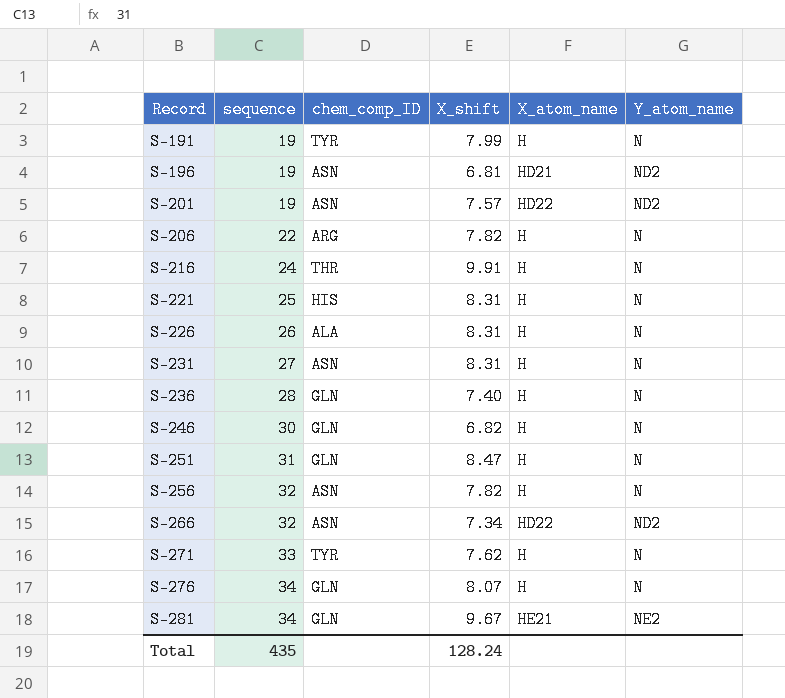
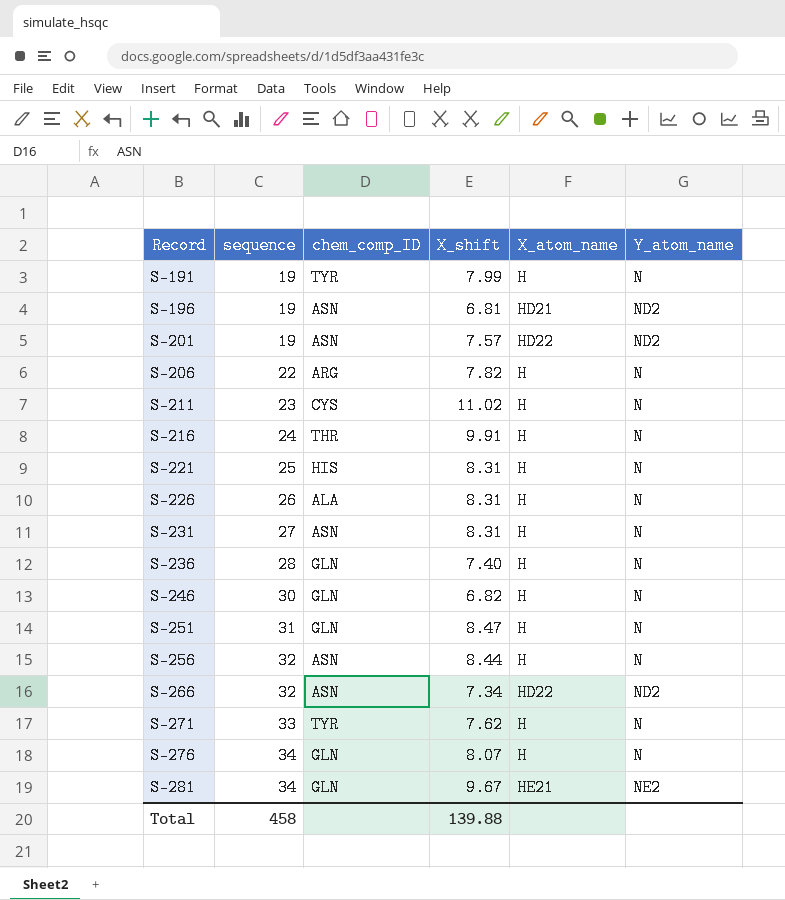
row S-211: none -> 23 | CYS | 11.02 | H | N
S-256 | X_shift: 7.82 -> 8.44
Total | sequence: 435 -> 458
Total | X_shift: 128.24 -> 139.88

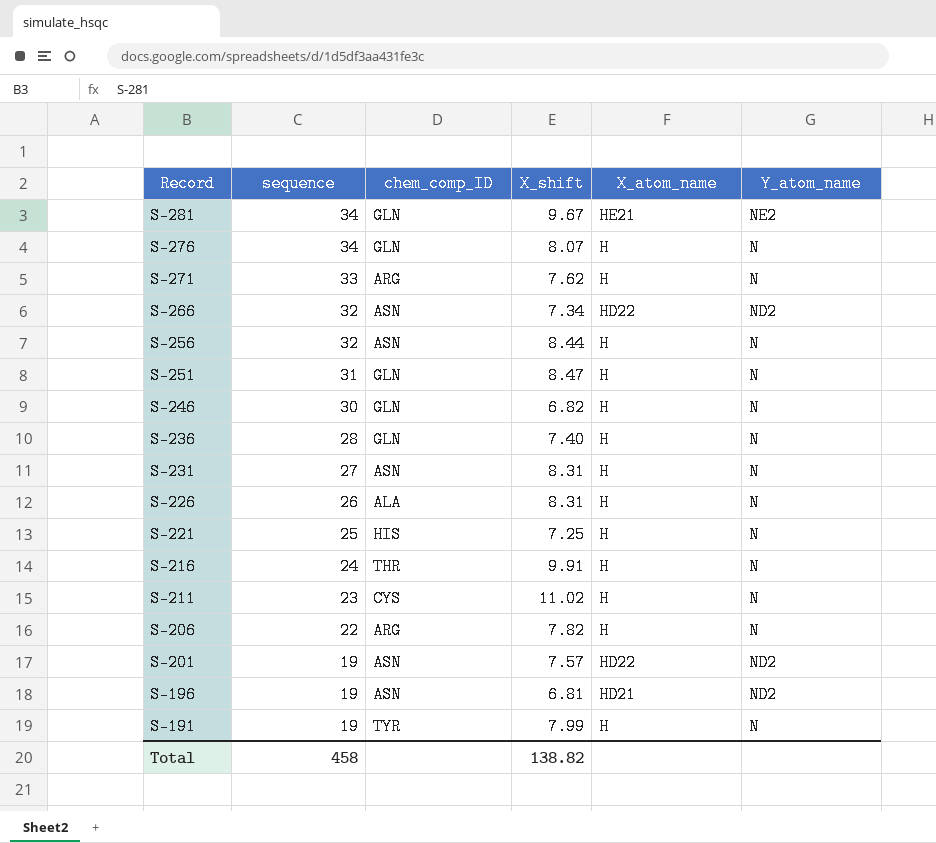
row order: Record ascending -> Record descending
S-271 | chem_comp_ID: TYR -> ARG
S-221 | X_shift: 8.31 -> 7.25
Total | X_shift: 139.88 -> 138.82

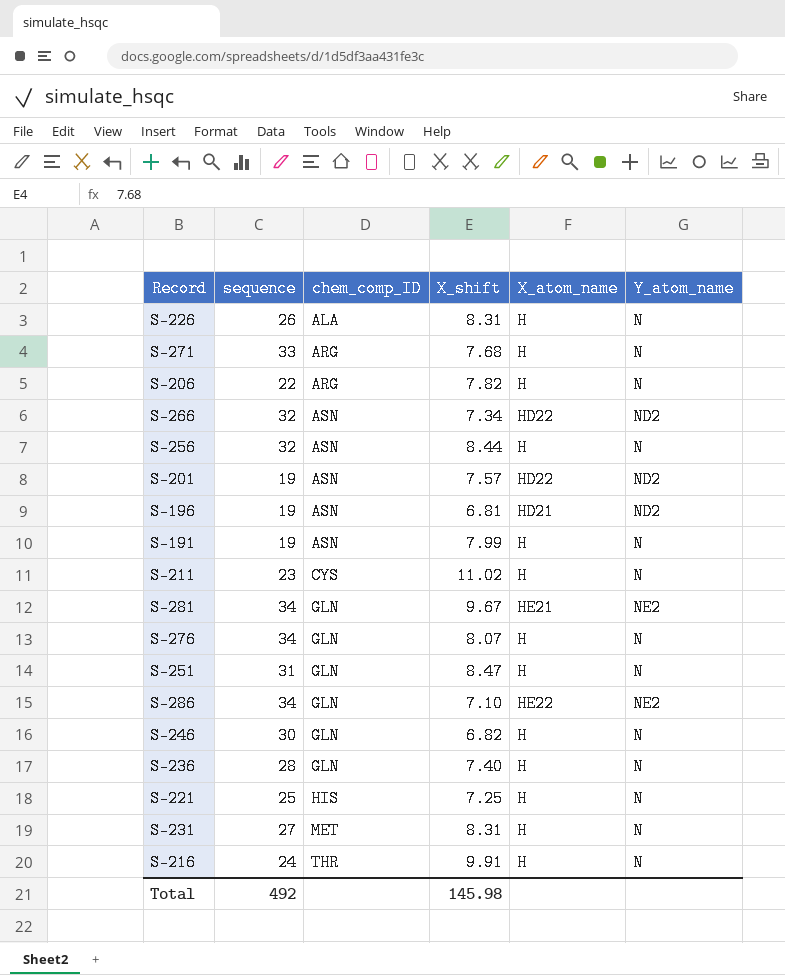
row order: Record descending -> chem_comp_ID ascending
S-271 | X_shift: 7.62 -> 7.68
S-191 | chem_comp_ID: TYR -> ASN
row S-286: none -> 34 | GLN | 7.10 | HE22 | NE2
S-231 | chem_comp_ID: ASN -> MET
Total | sequence: 458 -> 492
Total | X_shift: 138.82 -> 145.98

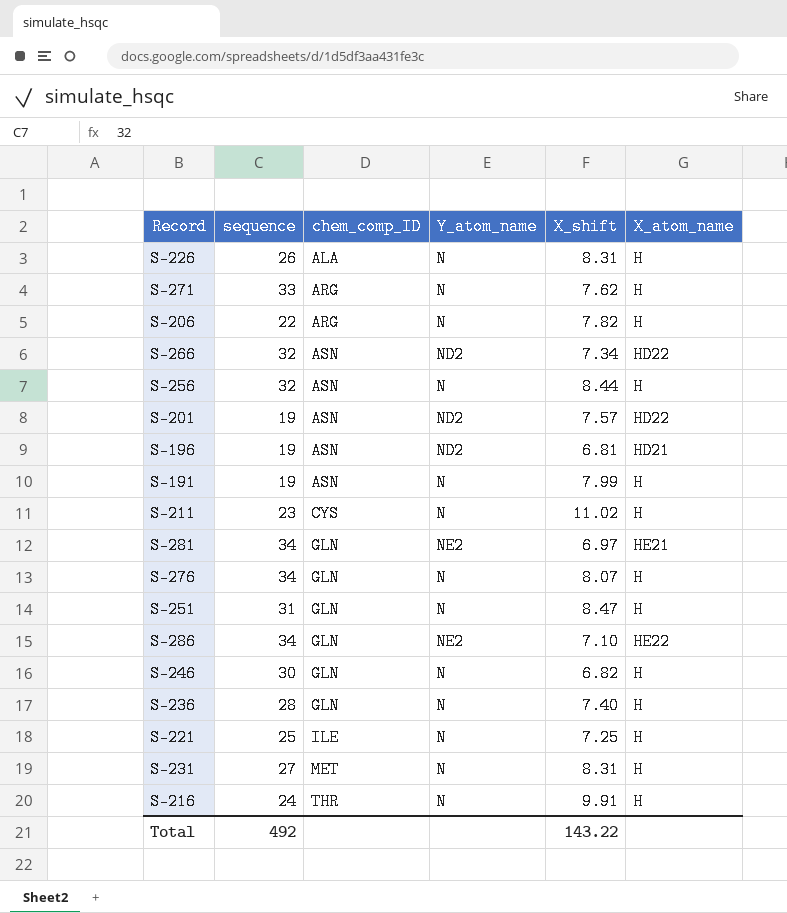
column Y_atom_name | position: 6 -> 4
S-271 | X_shift: 7.68 -> 7.62
S-281 | X_shift: 9.67 -> 6.97
S-221 | chem_comp_ID: HIS -> ILE
Total | X_shift: 145.98 -> 143.22

